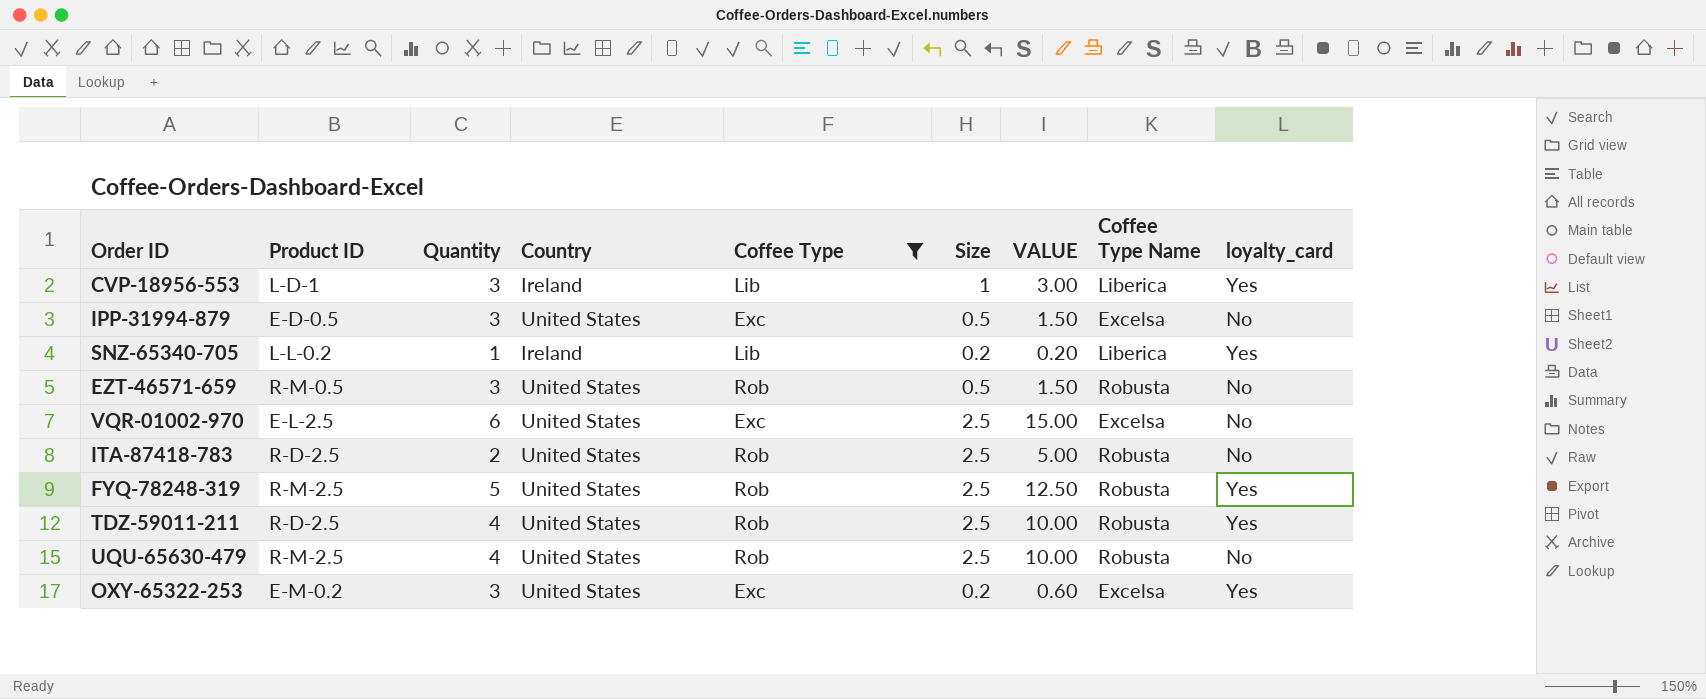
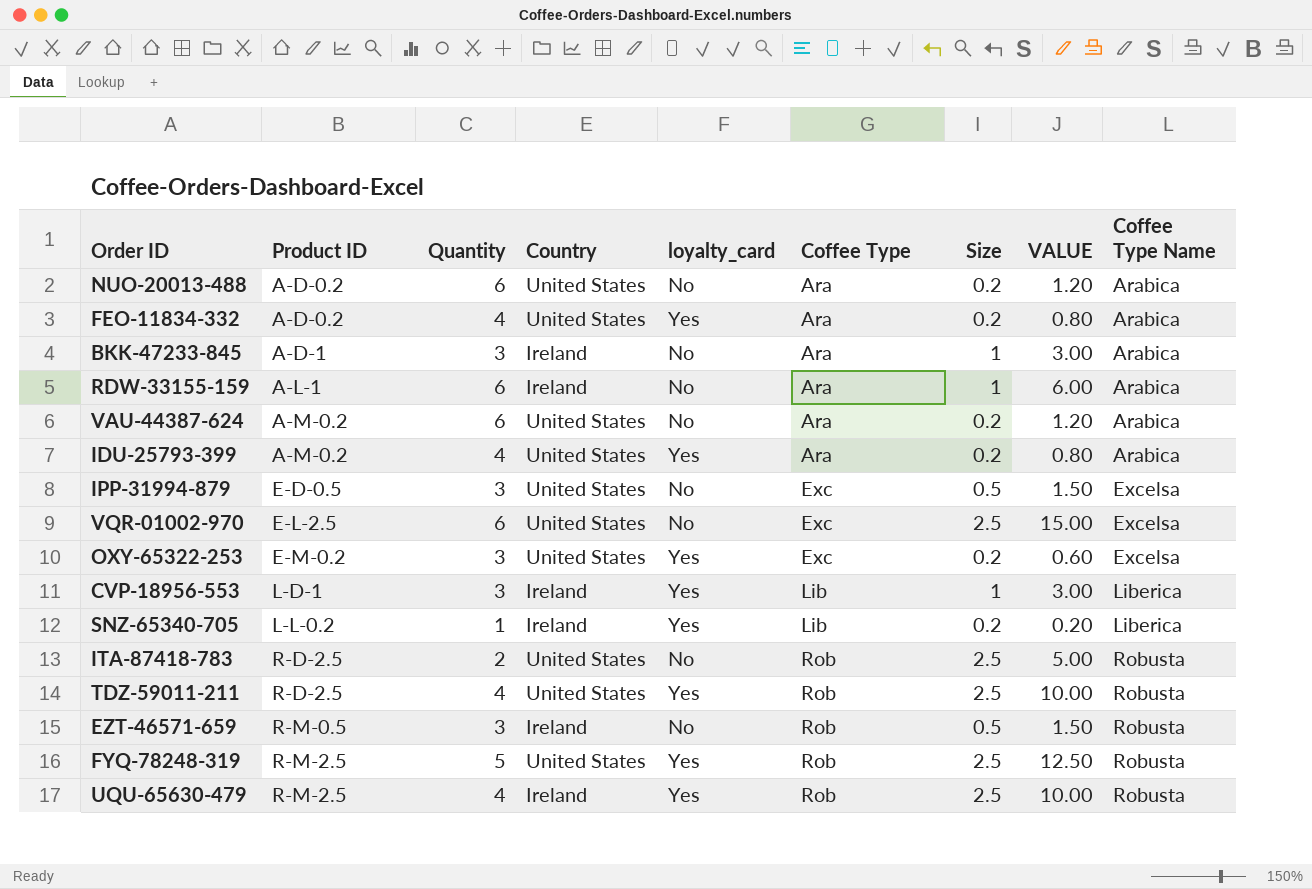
filter: Coffee Type != Ara -> none
row order: none -> Product ID ascending
column loyalty_card | position: 9 -> 5
EZT-46571-659 | Country: United States -> Ireland
UQU-65630-479 | Country: United States -> Ireland
UQU-65630-479 | loyalty_card: No -> Yes

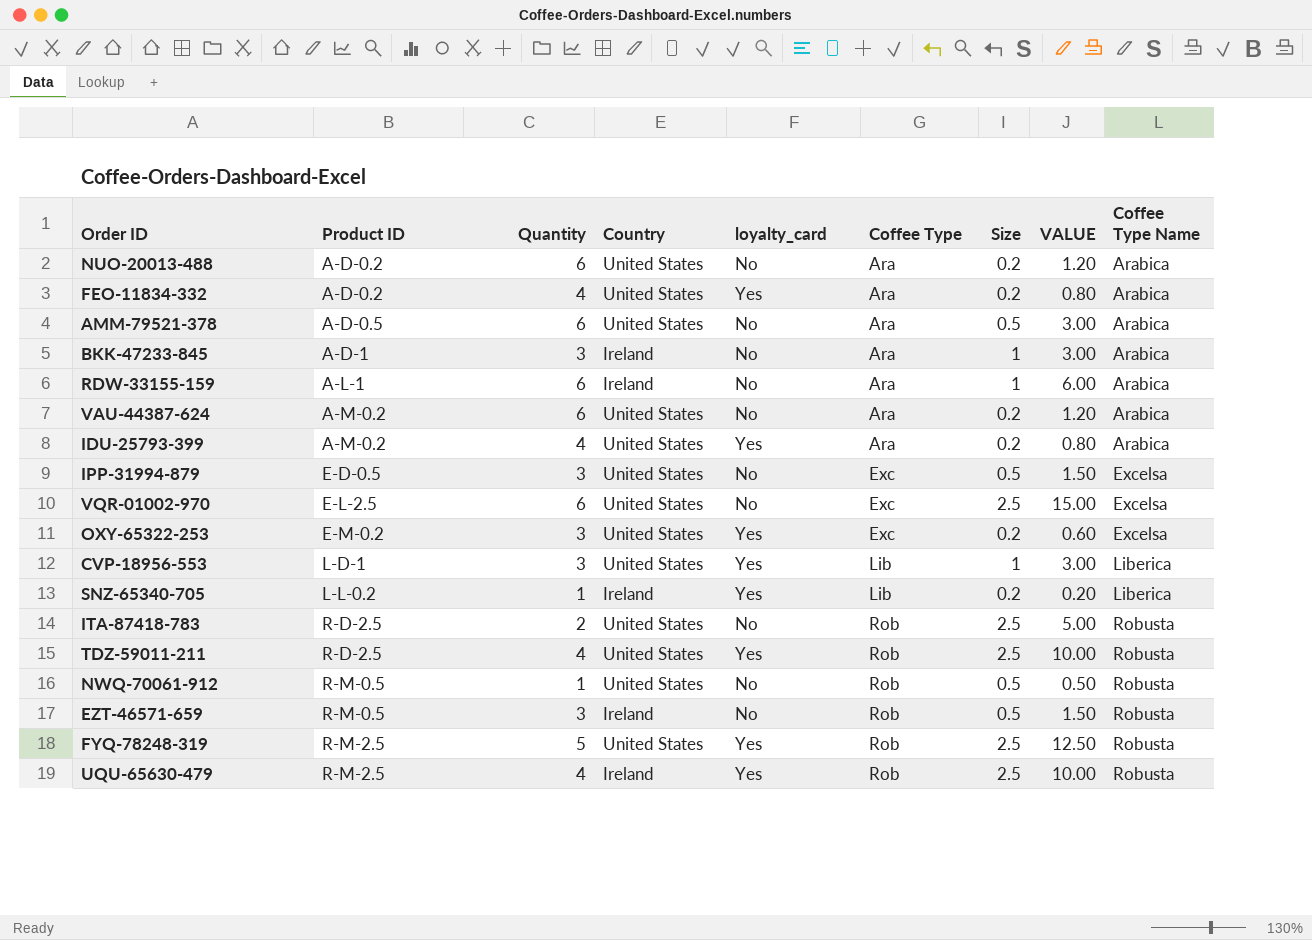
row AMM-79521-378: none -> A-D-0.5 | 6 | United States | No | Ara | 0.5 | 3.00 | Arabica
CVP-18956-553 | Country: Ireland -> United States
row NWQ-70061-912: none -> R-M-0.5 | 1 | United States | No | Rob | 0.5 | 0.50 | Robusta

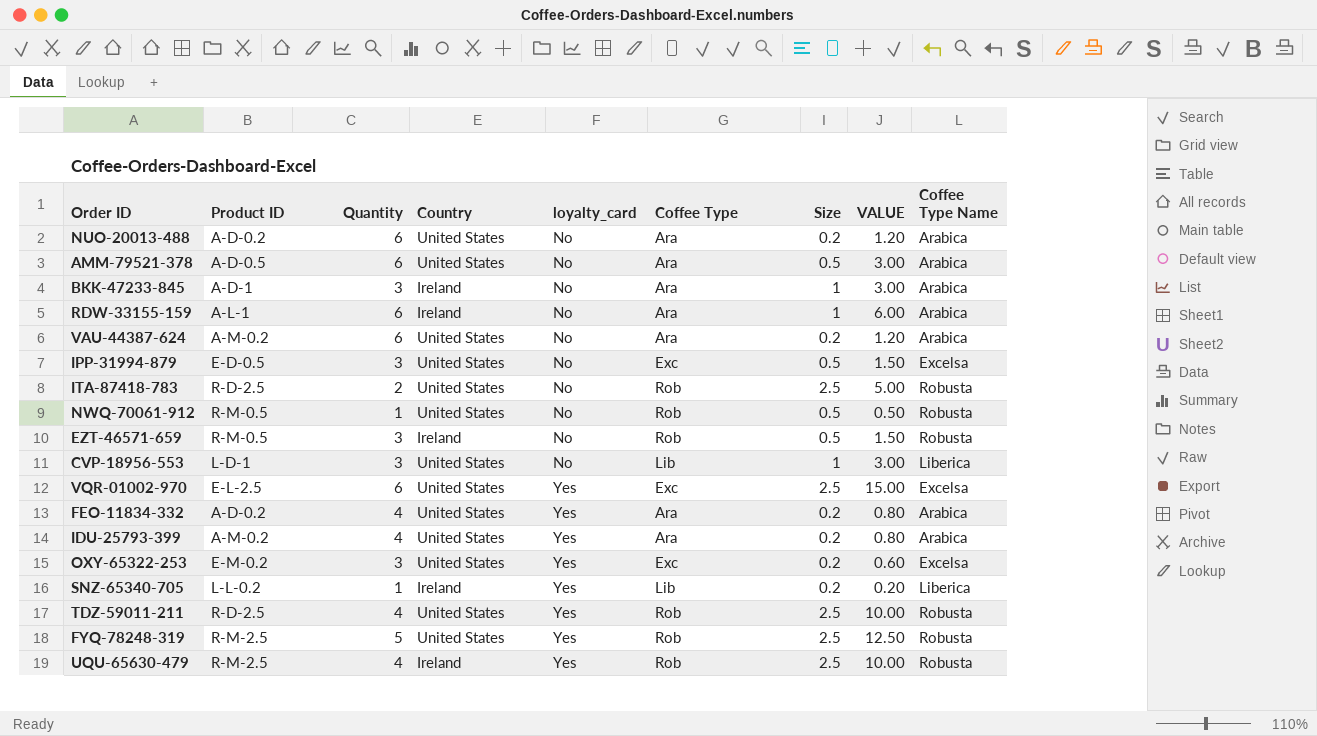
row order: Product ID ascending -> loyalty_card ascending
CVP-18956-553 | loyalty_card: Yes -> No
VQR-01002-970 | loyalty_card: No -> Yes

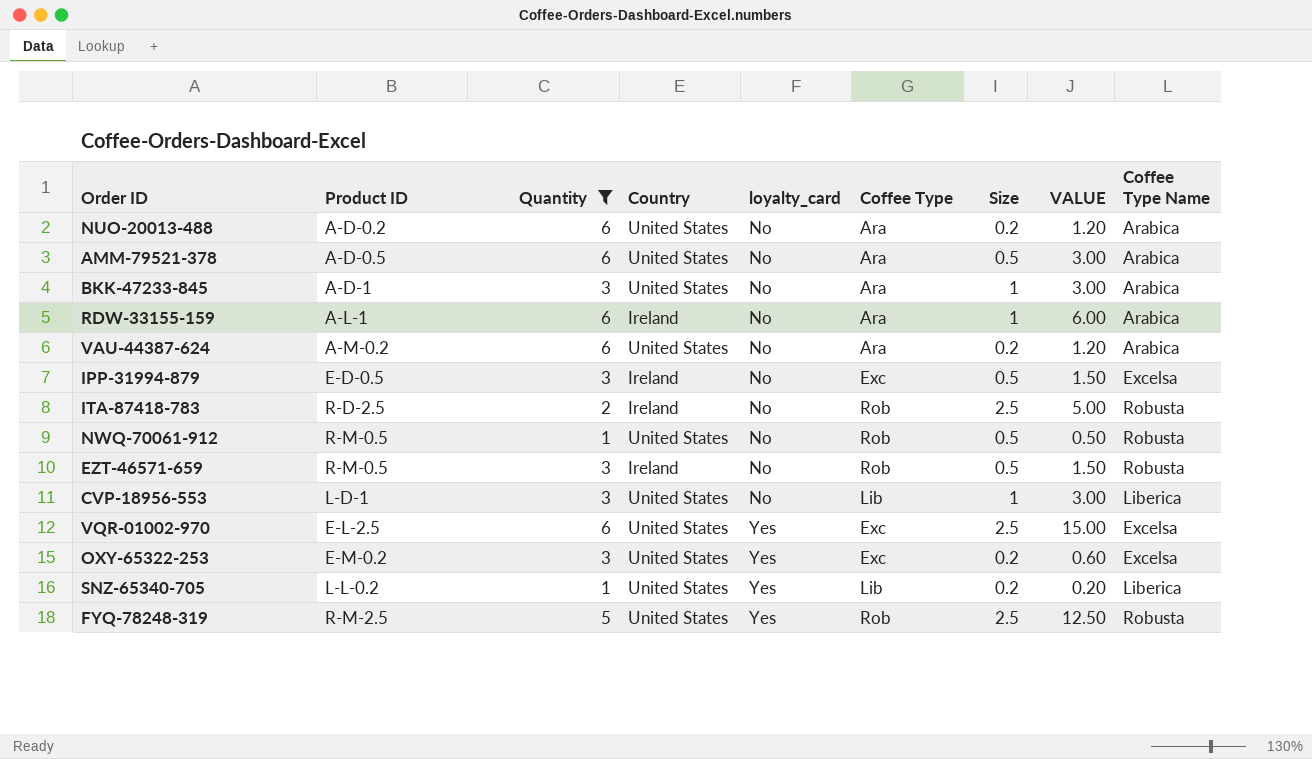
filter: none -> Quantity != 4
BKK-47233-845 | Country: Ireland -> United States
IPP-31994-879 | Country: United States -> Ireland
ITA-87418-783 | Country: United States -> Ireland
SNZ-65340-705 | Country: Ireland -> United States

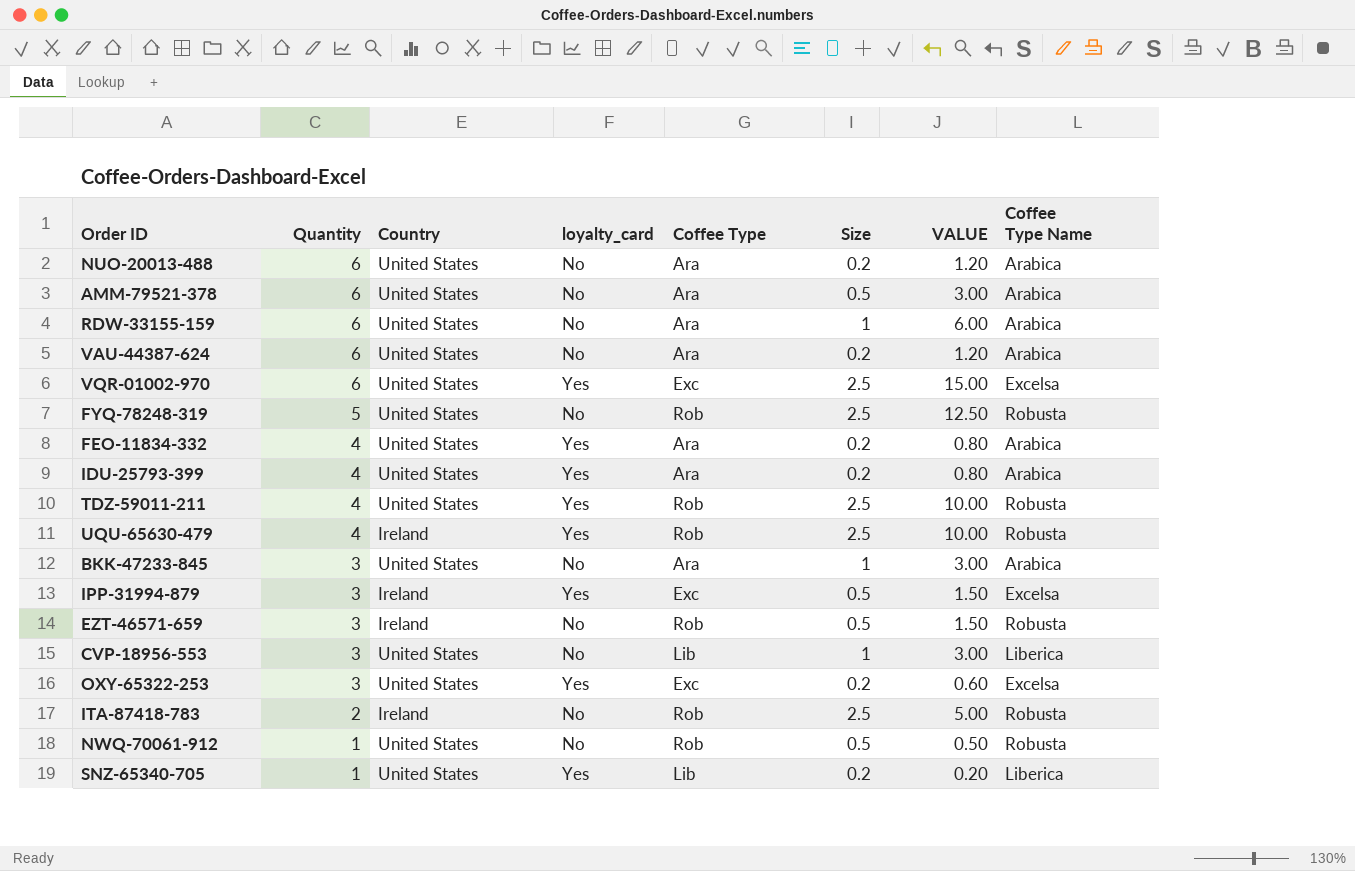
filter: Quantity != 4 -> none
row order: loyalty_card ascending -> Quantity descending
column Product ID | position: 2 -> none
RDW-33155-159 | Country: Ireland -> United States
FYQ-78248-319 | loyalty_card: Yes -> No
IPP-31994-879 | loyalty_card: No -> Yes

